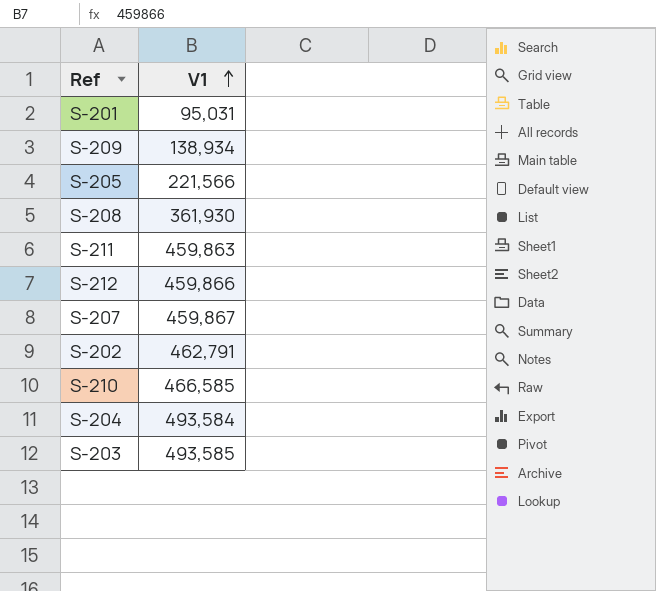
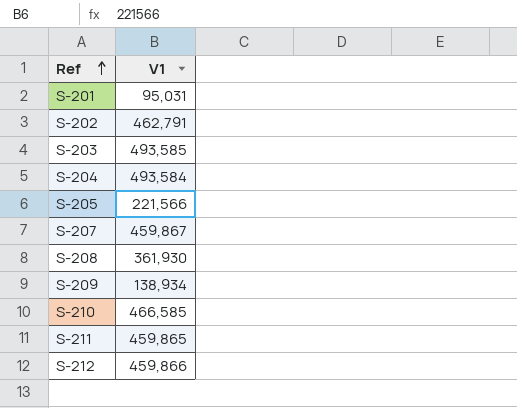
row order: V1 ascending -> Ref ascending
S-211 | V1: 459,863 -> 459,865

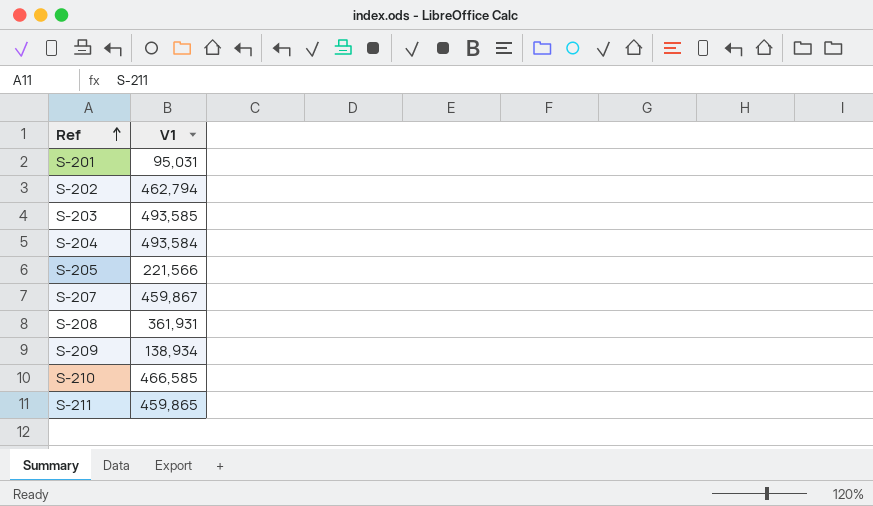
row S-212: 459,866 -> none
S-202 | V1: 462,791 -> 462,794
S-208 | V1: 361,930 -> 361,931

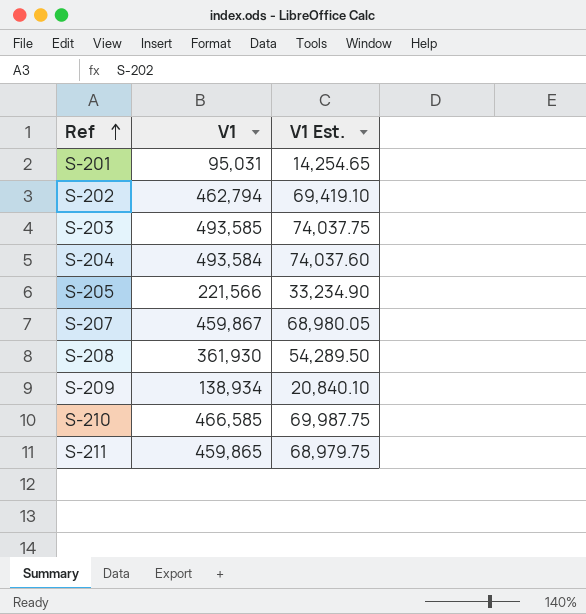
column V1 Est. | formula: none -> [V1] * 0.15
S-208 | V1: 361,931 -> 361,930

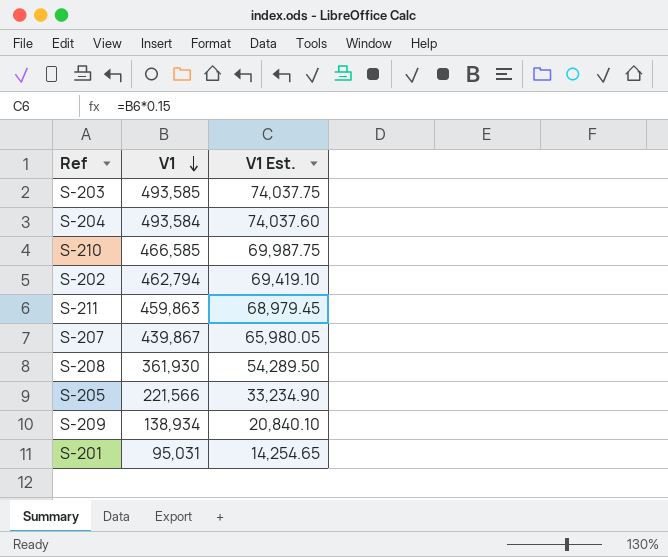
row order: Ref ascending -> V1 descending
S-211 | V1: 459,865 -> 459,863
S-211 | V1 Est.: 68,979.75 -> 68,979.45
S-207 | V1: 459,867 -> 439,867
S-207 | V1 Est.: 68,980.05 -> 65,980.05

